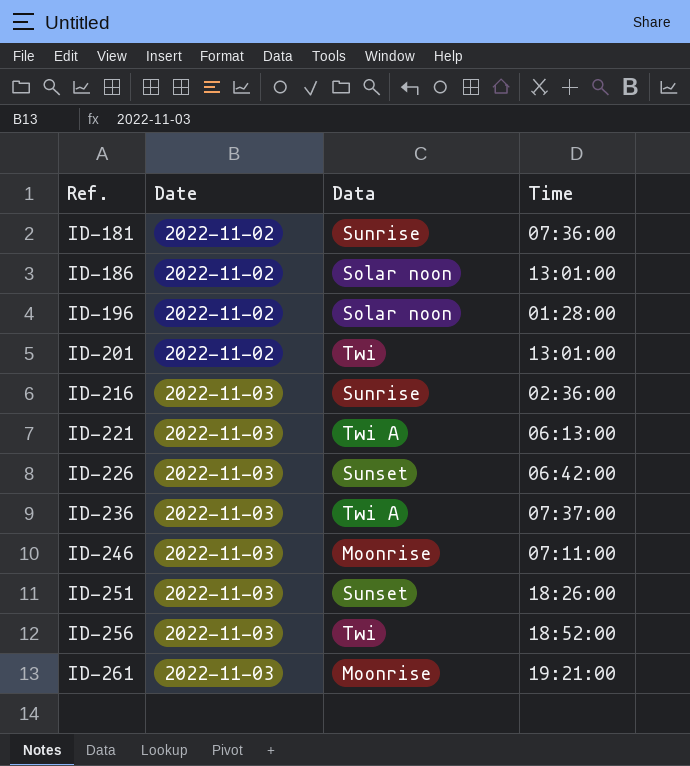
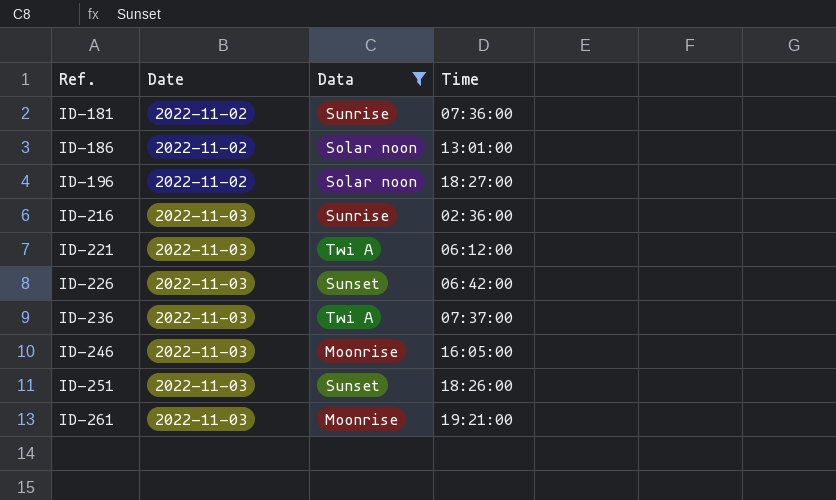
filter: none -> Data != Twi
ID-196 | Time: 01:28:00 -> 18:27:00
ID-221 | Time: 06:13:00 -> 06:12:00
ID-246 | Time: 07:11:00 -> 16:05:00

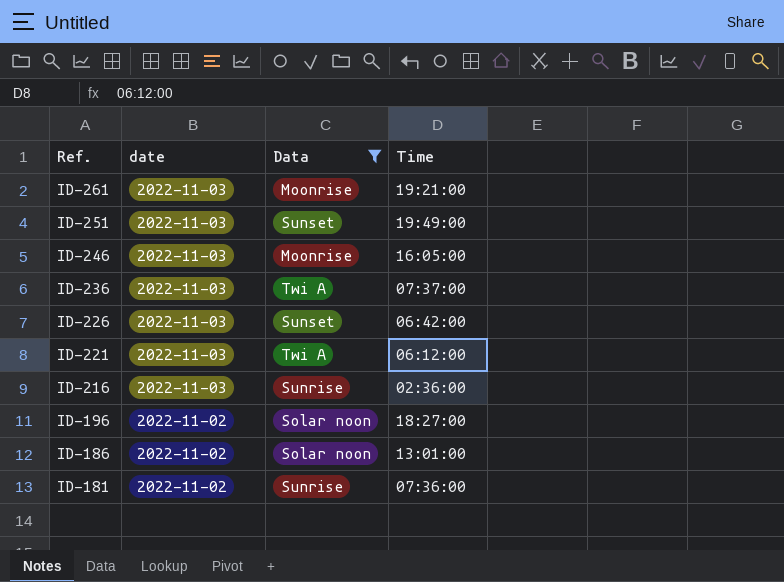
row order: Ref. ascending -> Ref. descending
column name: Date -> date
ID-251 | Time: 18:26:00 -> 19:49:00

